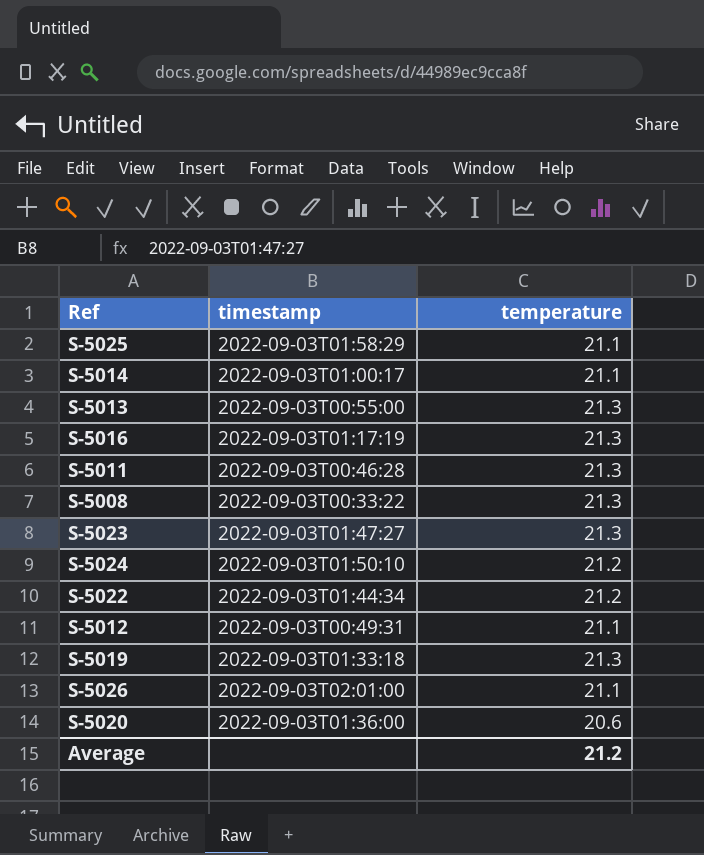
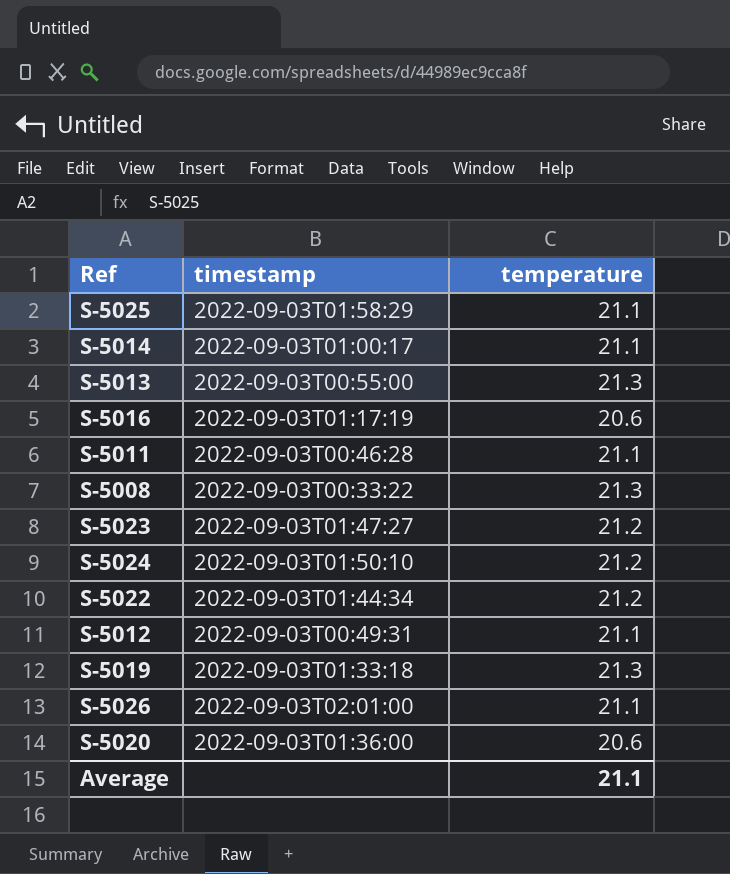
S-5016 | temperature: 21.3 -> 20.6
S-5011 | temperature: 21.3 -> 21.1
S-5023 | temperature: 21.3 -> 21.2
Average | temperature: 21.2 -> 21.1

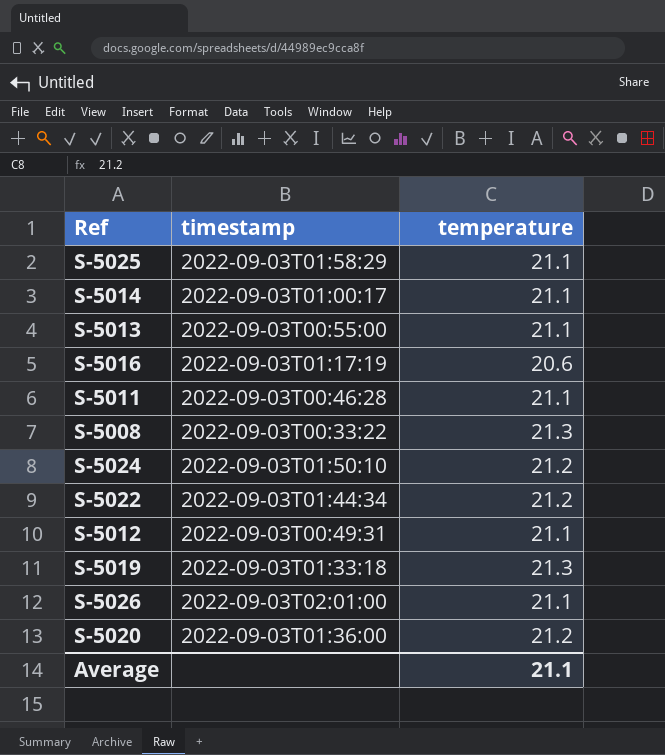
row S-5023: 2022-09-03T01:47:27 | 21.2 -> none
S-5013 | temperature: 21.3 -> 21.1
S-5020 | temperature: 20.6 -> 21.2

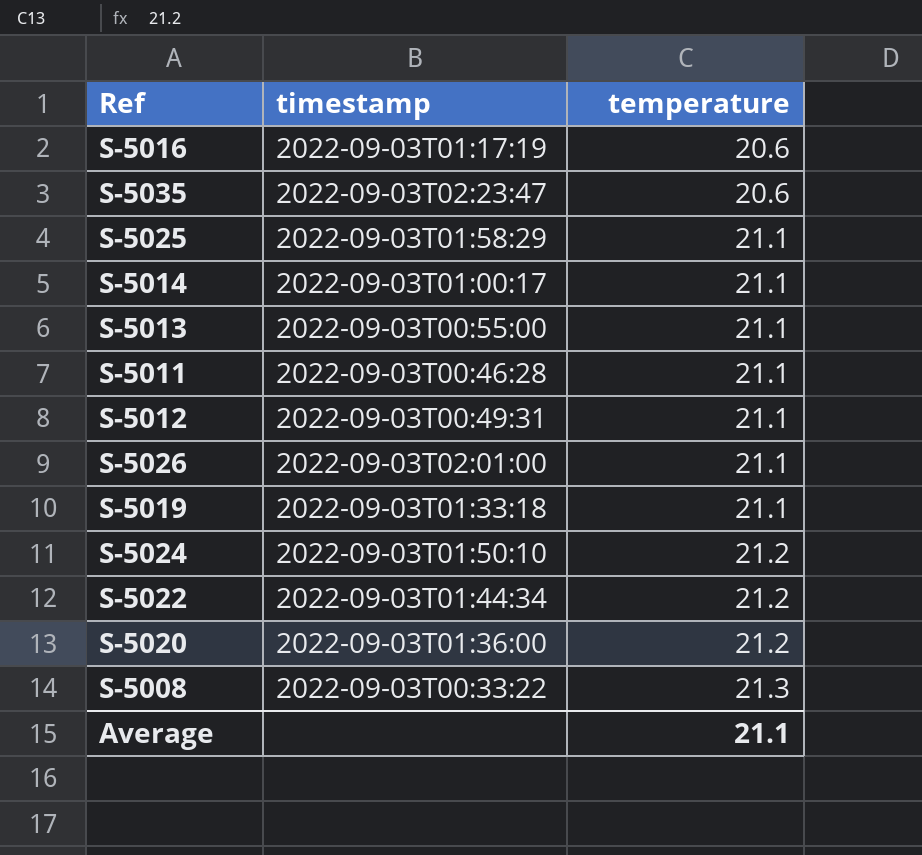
row order: none -> temperature ascending
row S-5035: none -> 2022-09-03T02:23:47 | 20.6
S-5019 | temperature: 21.3 -> 21.1

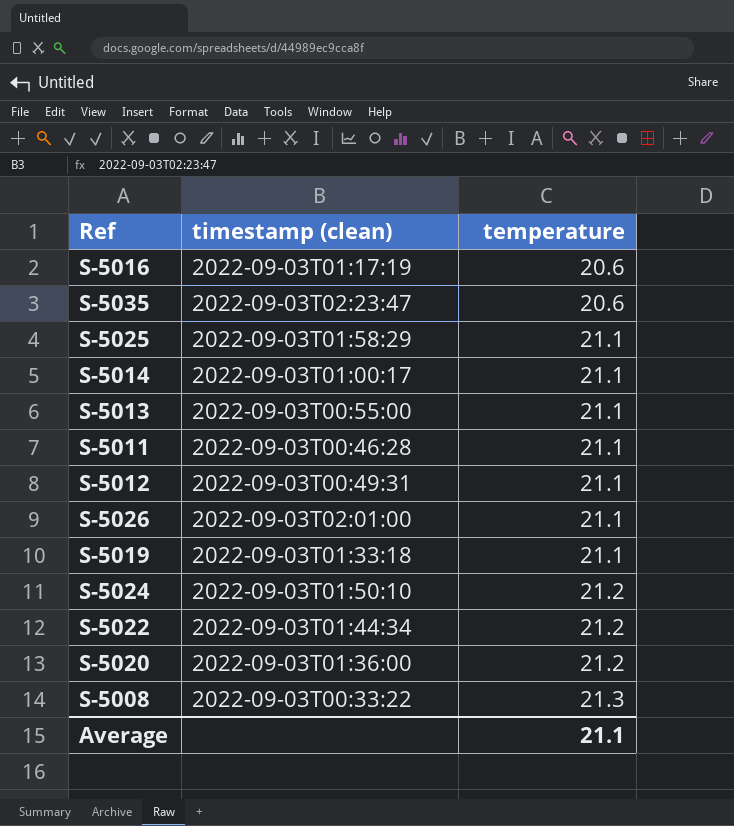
column name: timestamp -> timestamp (clean)

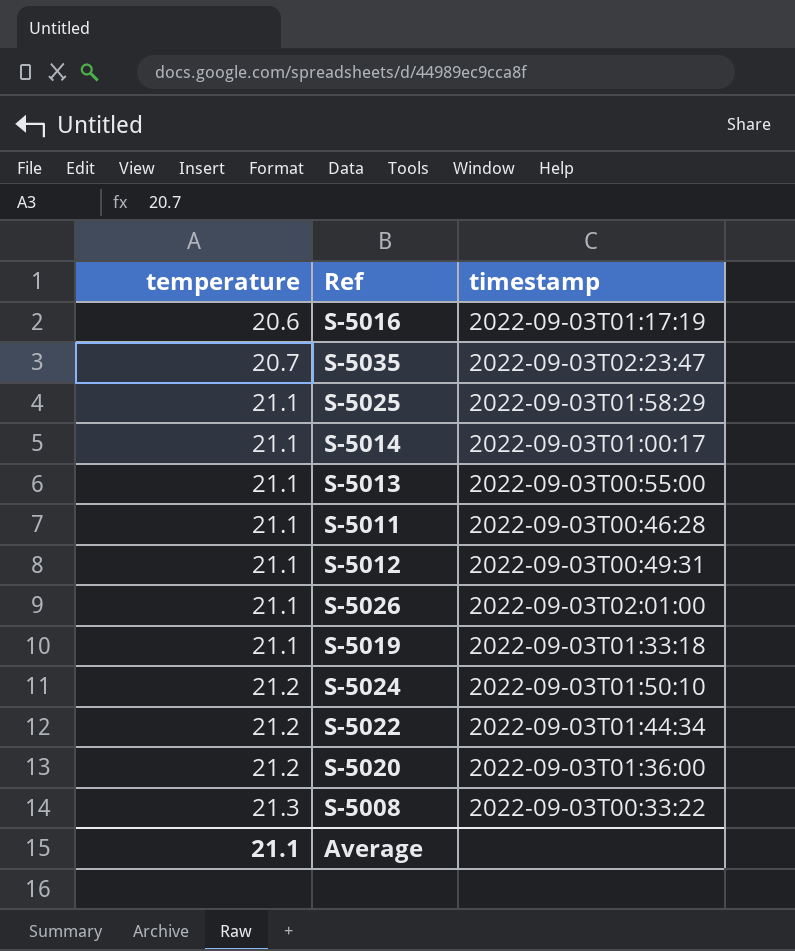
column temperature | position: 3 -> 1
column name: timestamp (clean) -> timestamp
S-5035 | temperature: 20.6 -> 20.7

